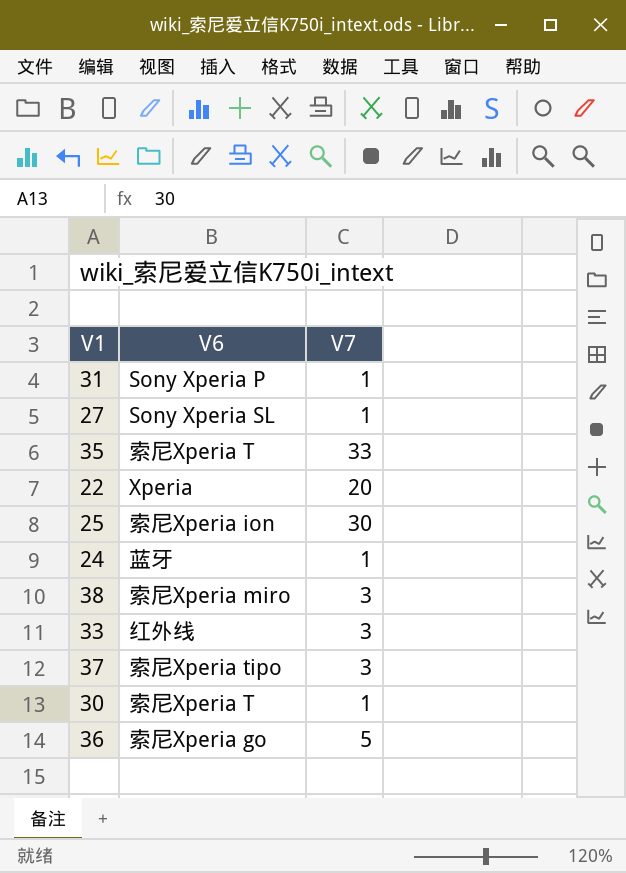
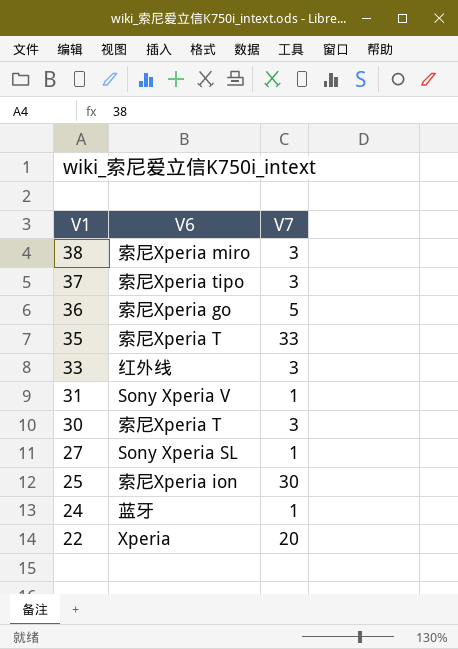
row order: none -> V1 descending
31 | V6: Sony Xperia P -> Sony Xperia V
30 | V7: 1 -> 3

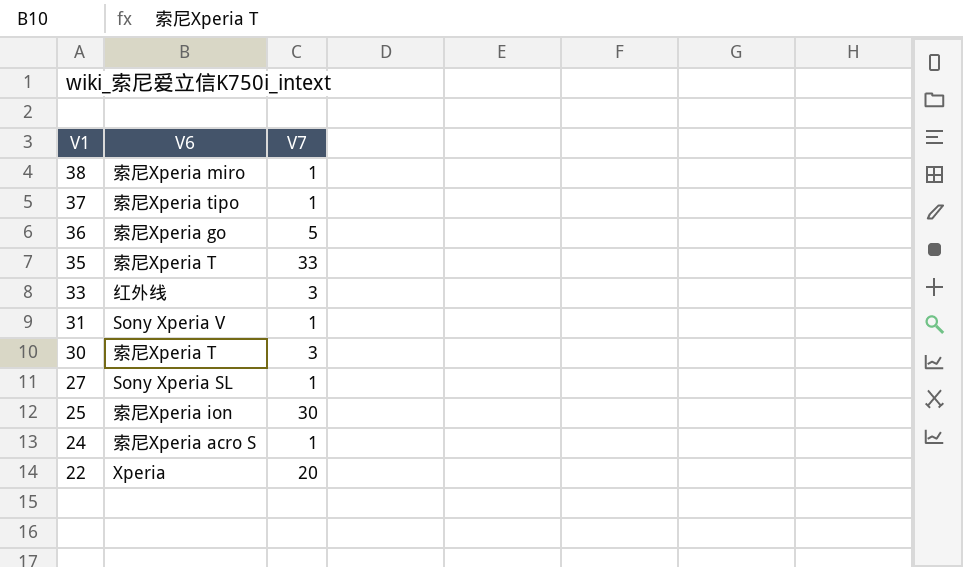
38 | V7: 3 -> 1
37 | V7: 3 -> 1
24 | V6: 蓝牙 -> 索尼Xperia acro S

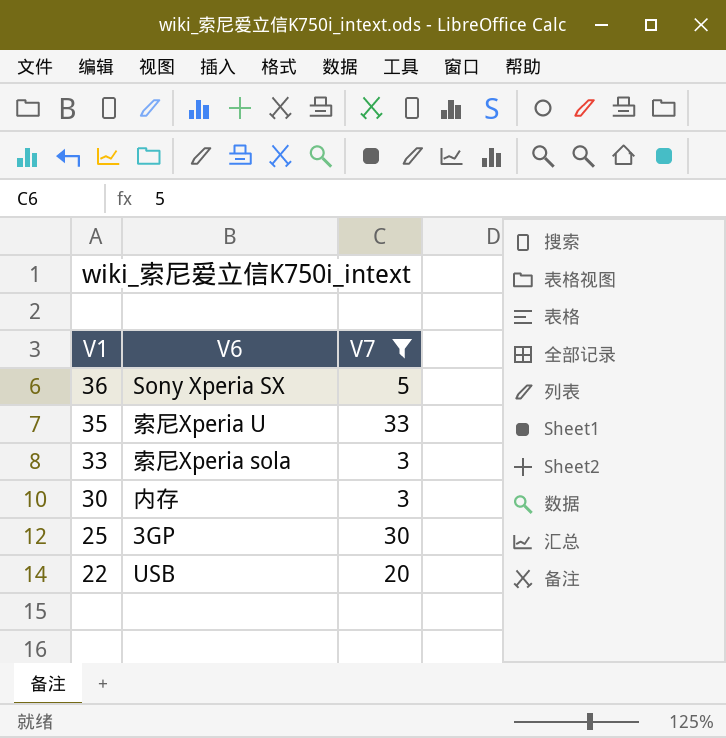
filter: none -> V7 != 1
36 | V6: 索尼Xperia go -> Sony Xperia SX
35 | V6: 索尼Xperia T -> 索尼Xperia U
33 | V6: 红外线 -> 索尼Xperia sola
30 | V6: 索尼Xperia T -> 内存
25 | V6: 索尼Xperia ion -> 3GP
22 | V6: Xperia -> USB

